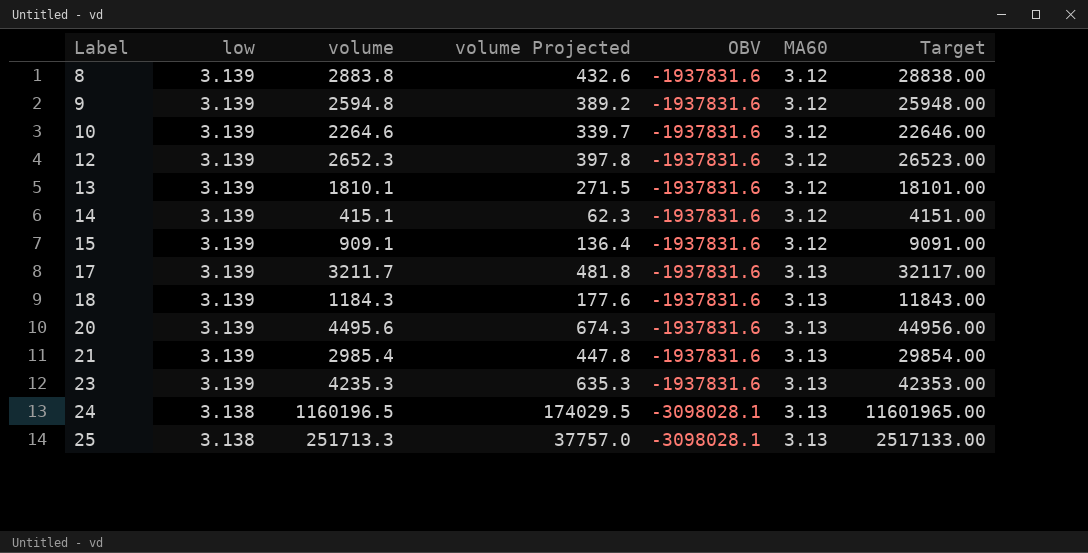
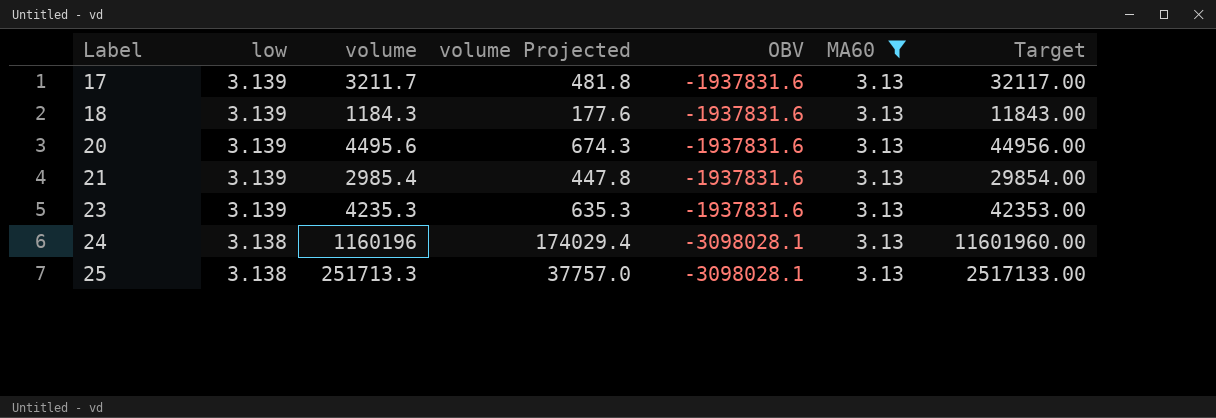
filter: none -> MA60 = 3.13
24 | volume: 1160196.5 -> 1160196
24 | volume Projected: 174029.5 -> 174029.4
24 | Target: 11601965.00 -> 11601960.00

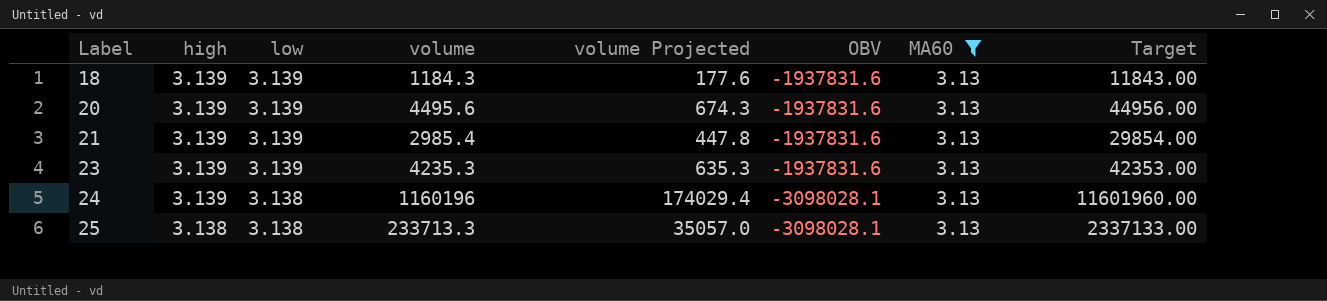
column high | position: none -> 2
row 17: 3.139 | 3211.7 | 481.8 | -1937831.6 | 3.13 | 32117.00 -> none
25 | volume: 251713.3 -> 233713.3
25 | volume Projected: 37757.0 -> 35057.0
25 | Target: 2517133.00 -> 2337133.00

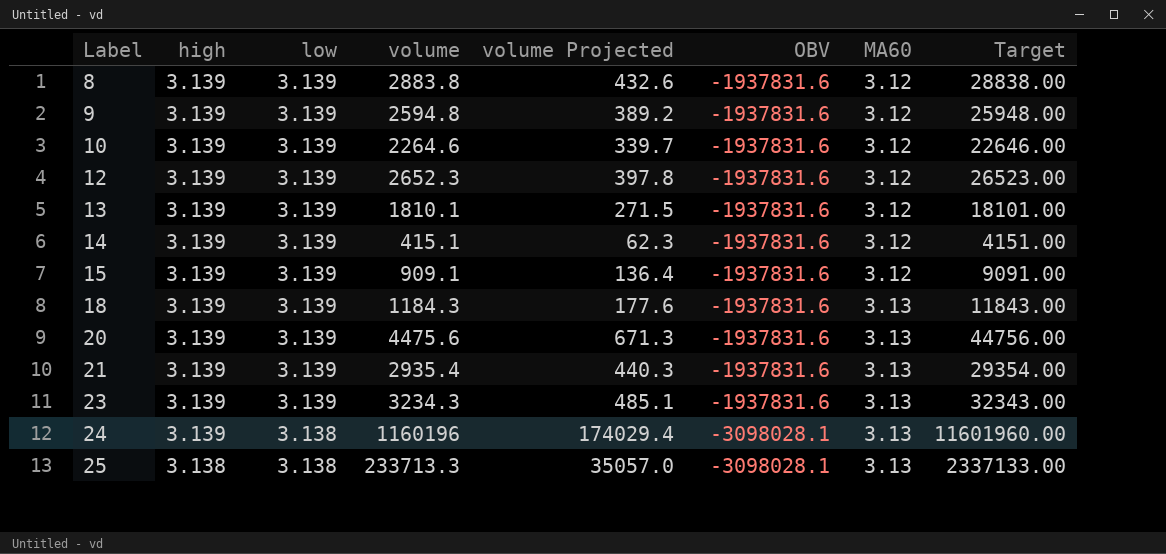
filter: MA60 = 3.13 -> none
20 | volume: 4495.6 -> 4475.6
20 | volume Projected: 674.3 -> 671.3
20 | Target: 44956.00 -> 44756.00
21 | volume: 2985.4 -> 2935.4
21 | volume Projected: 447.8 -> 440.3
21 | Target: 29854.00 -> 29354.00
23 | volume: 4235.3 -> 3234.3
23 | volume Projected: 635.3 -> 485.1
23 | Target: 42353.00 -> 32343.00

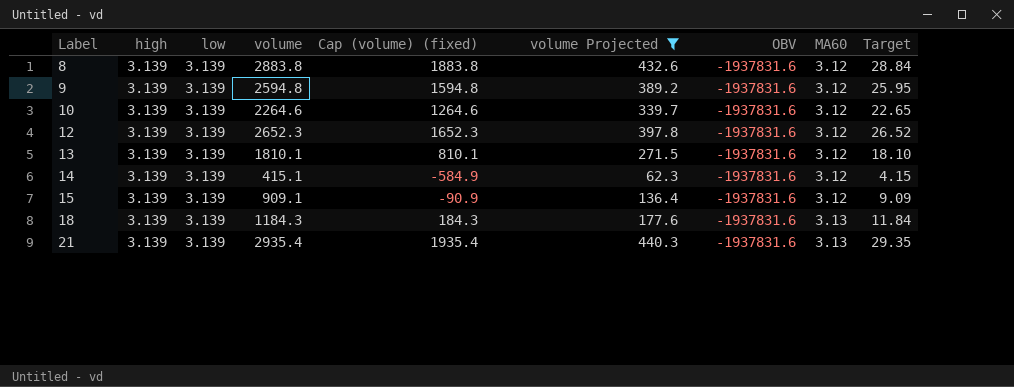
filter: none -> volume Projected <= 440.3
column Cap (volume) (fixed) | formula: none -> [volume] - 1000
column Target | formula: [volume] * 10 -> [volume] * 0.01

